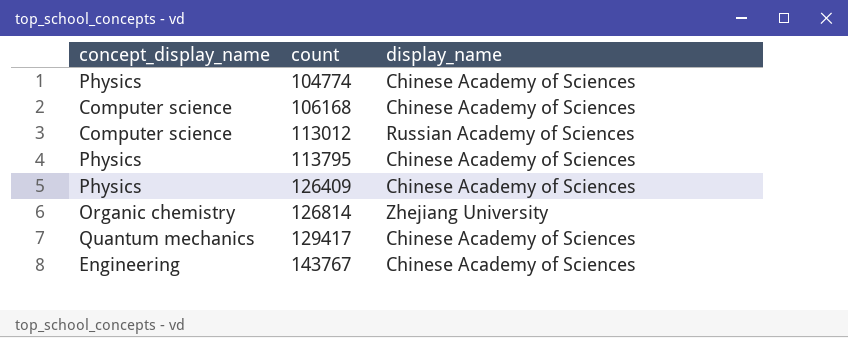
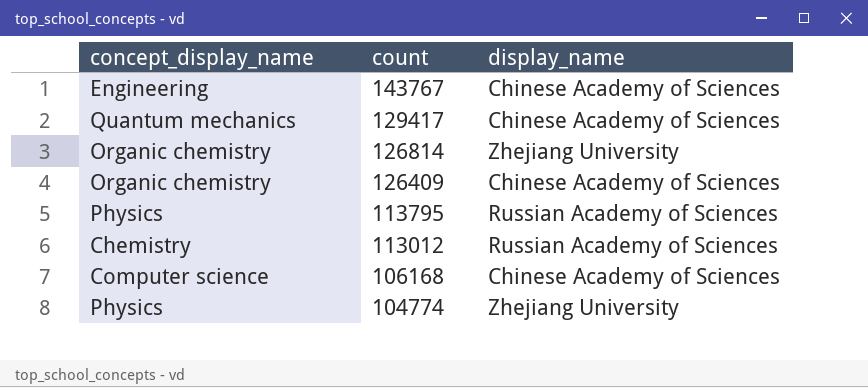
row order: count ascending -> count descending
126409 | concept_display_name: Physics -> Organic chemistry
113795 | display_name: Chinese Academy of Sciences -> Russian Academy of Sciences
113012 | concept_display_name: Computer science -> Chemistry
104774 | display_name: Chinese Academy of Sciences -> Zhejiang University

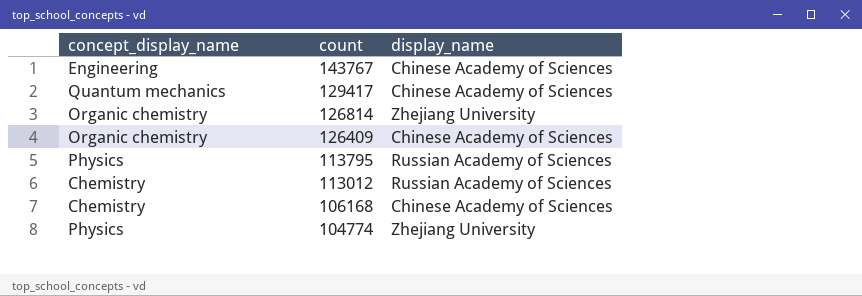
106168 | concept_display_name: Computer science -> Chemistry

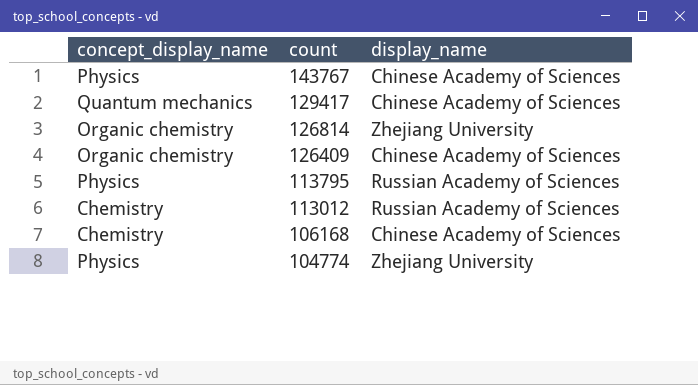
143767 | concept_display_name: Engineering -> Physics

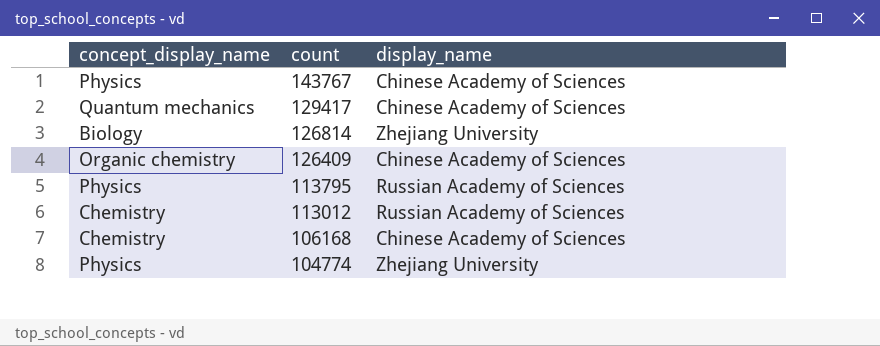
126814 | concept_display_name: Organic chemistry -> Biology

